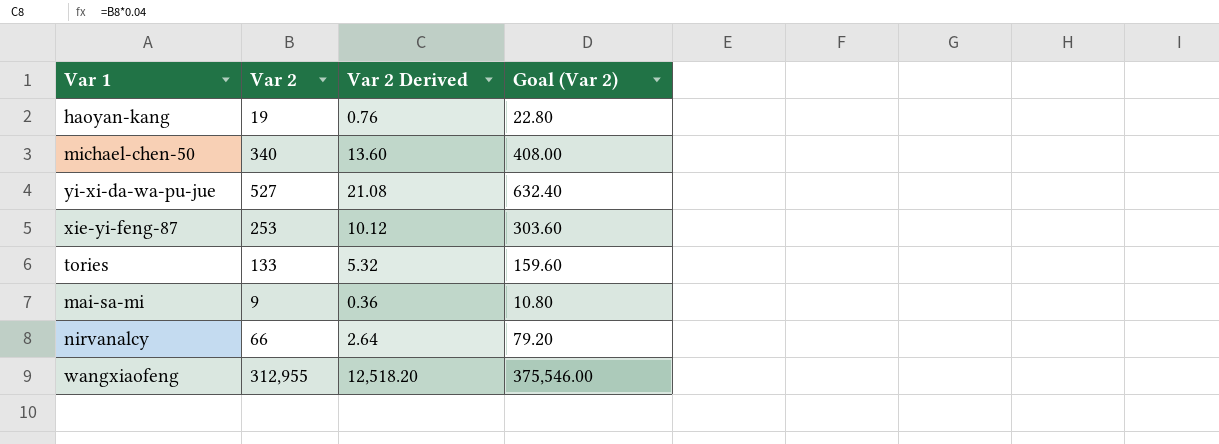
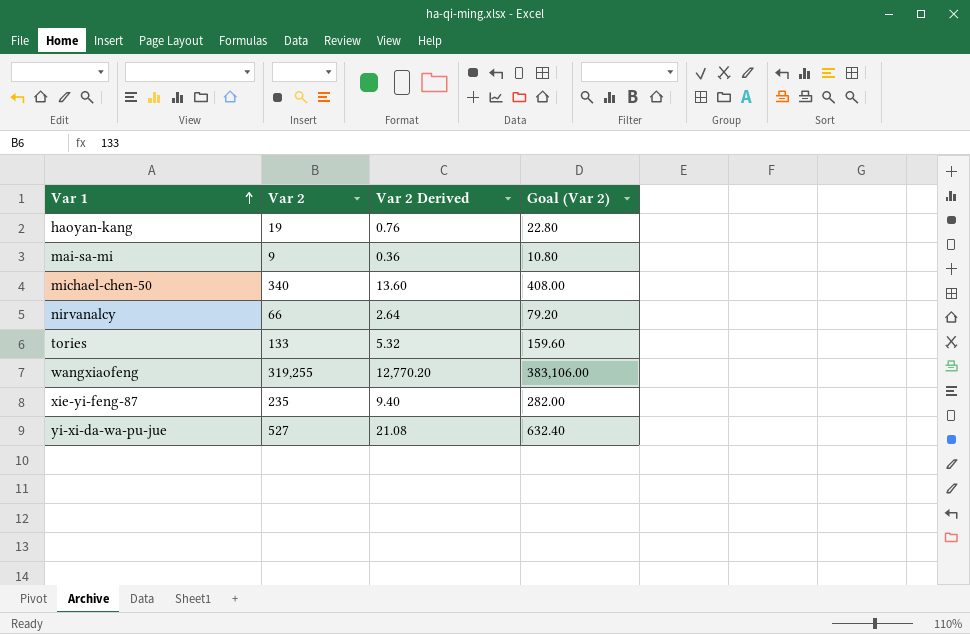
row order: none -> Var 1 ascending
wangxiaofeng | Var 2: 312,955 -> 319,255
wangxiaofeng | Var 2 Derived: 12,518.20 -> 12,770.20
wangxiaofeng | Goal (Var 2): 375,546.00 -> 383,106.00
xie-yi-feng-87 | Var 2: 253 -> 235
xie-yi-feng-87 | Var 2 Derived: 10.12 -> 9.40
xie-yi-feng-87 | Goal (Var 2): 303.60 -> 282.00

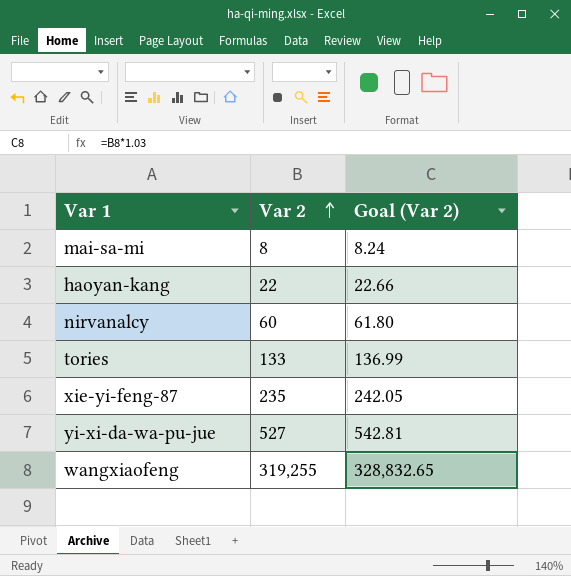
row order: Var 1 ascending -> Var 2 ascending
column Var 2 Derived | formula: [Var 2] * 0.04 -> none
column Goal (Var 2) | formula: [Var 2] * 1.2 -> [Var 2] * 1.03
row michael-chen-50: 340 | 13.60 | 408.00 -> none
mai-sa-mi | Var 2: 9 -> 8
haoyan-kang | Var 2: 19 -> 22
nirvanalcy | Var 2: 66 -> 60

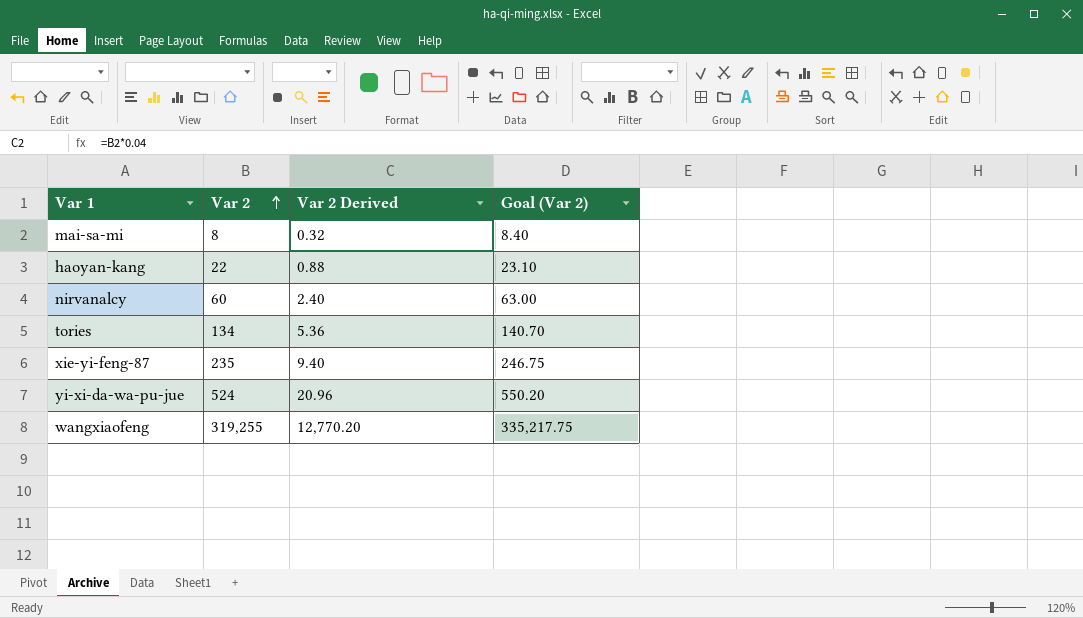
column Var 2 Derived | formula: none -> [Var 2] * 0.04
column Goal (Var 2) | formula: [Var 2] * 1.03 -> [Var 2] * 1.05
tories | Var 2: 133 -> 134
yi-xi-da-wa-pu-jue | Var 2: 527 -> 524

